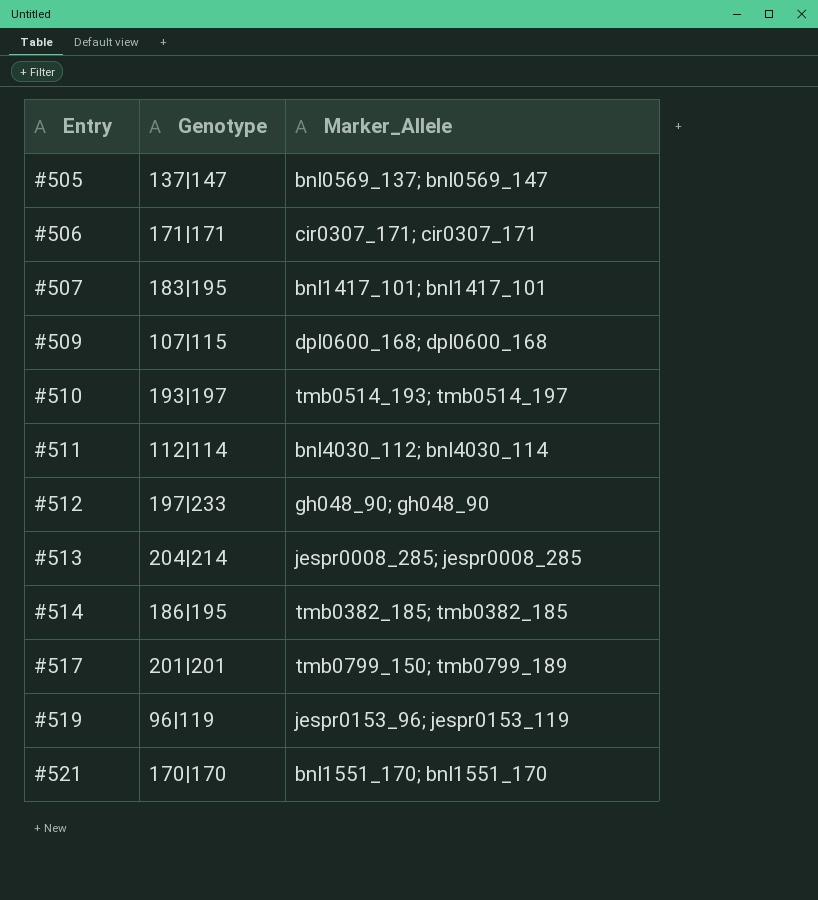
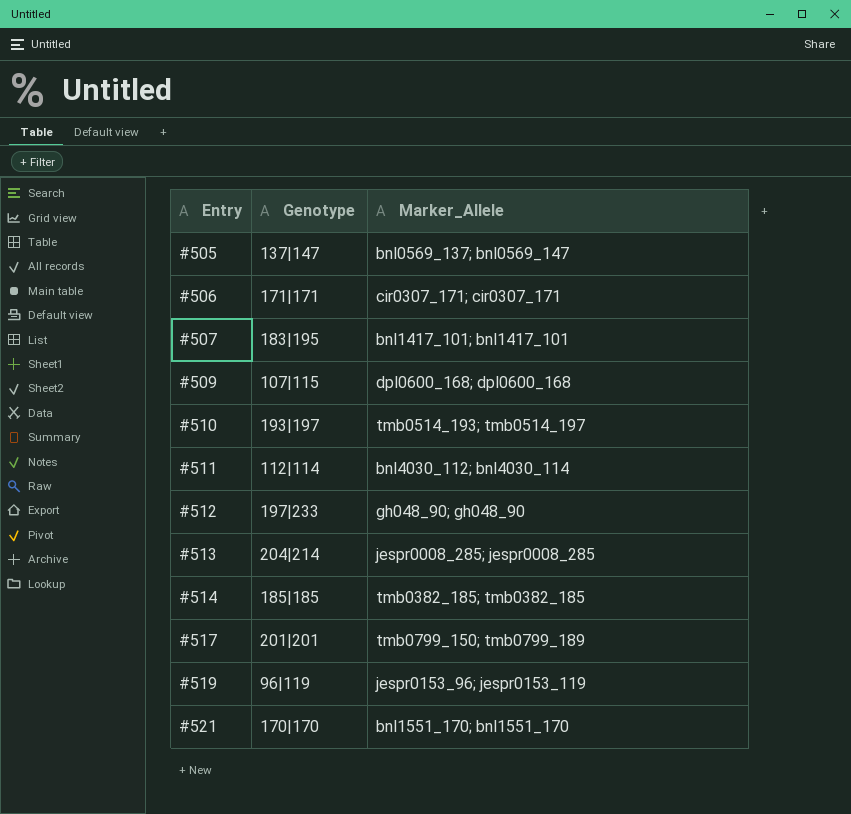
#514 | Genotype: 186|195 -> 185|185

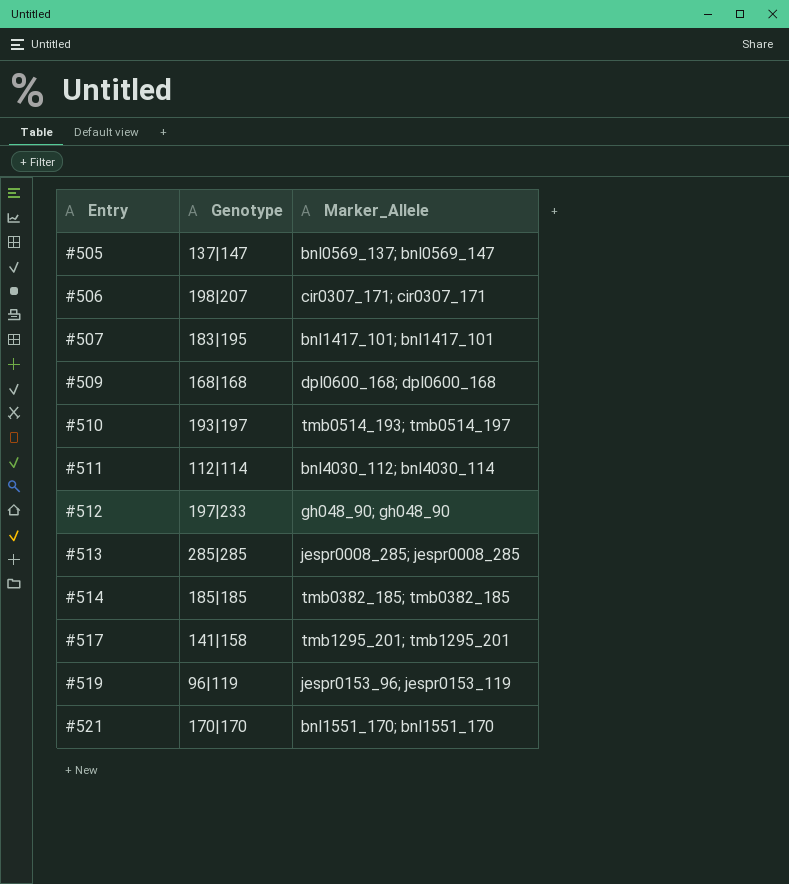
#506 | Genotype: 171|171 -> 198|207
#509 | Genotype: 107|115 -> 168|168
#513 | Genotype: 204|214 -> 285|285
#517 | Genotype: 201|201 -> 141|158
#517 | Marker_Allele: tmb0799_150; tmb0799_189 -> tmb1295_201; tmb1295_201

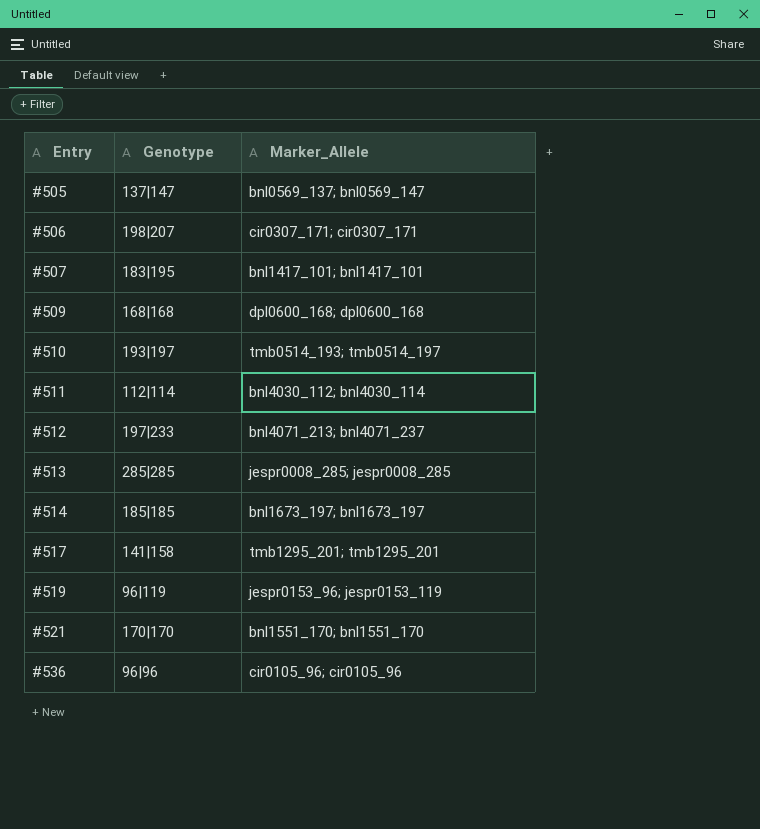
#512 | Marker_Allele: gh048_90; gh048_90 -> bnl4071_213; bnl4071_237
#514 | Marker_Allele: tmb0382_185; tmb0382_185 -> bnl1673_197; bnl1673_197
row #536: none -> 96|96 | cir0105_96; cir0105_96

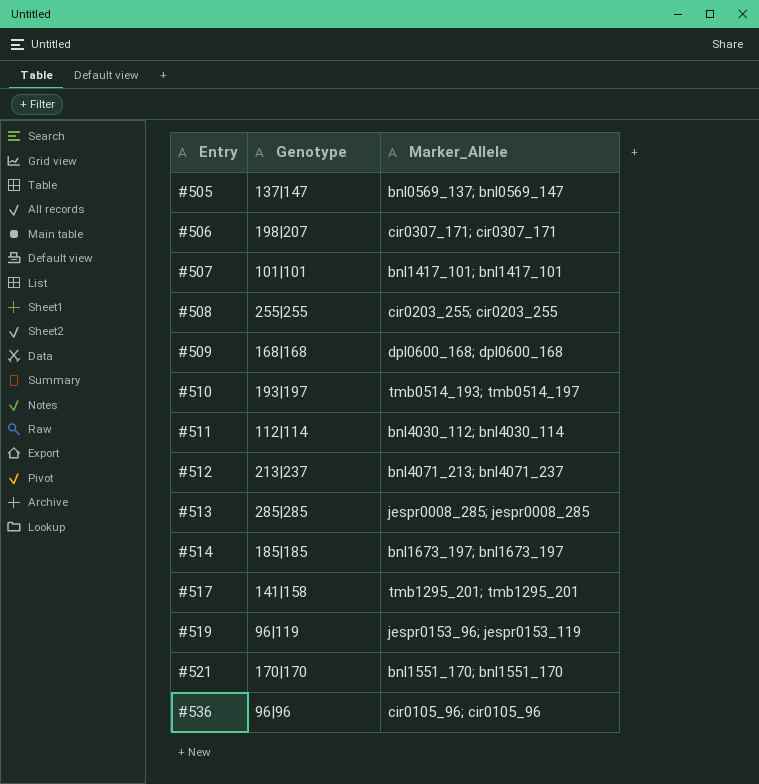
#507 | Genotype: 183|195 -> 101|101
row #508: none -> 255|255 | cir0203_255; cir0203_255
#512 | Genotype: 197|233 -> 213|237

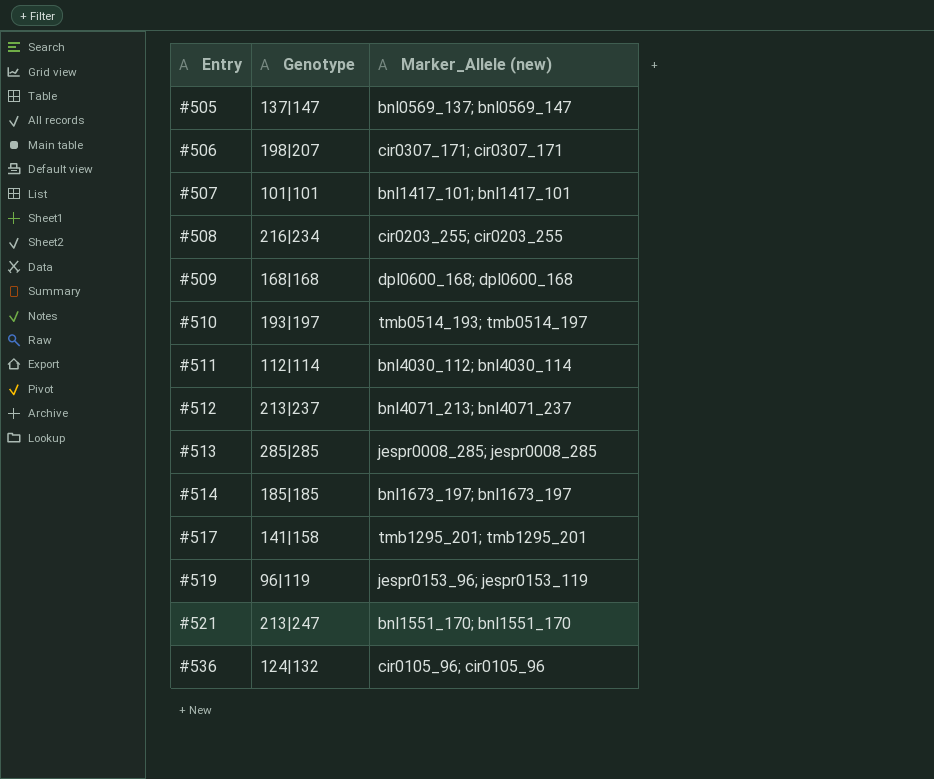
column name: Marker_Allele -> Marker_Allele (new)
#508 | Genotype: 255|255 -> 216|234
#521 | Genotype: 170|170 -> 213|247
#536 | Genotype: 96|96 -> 124|132

